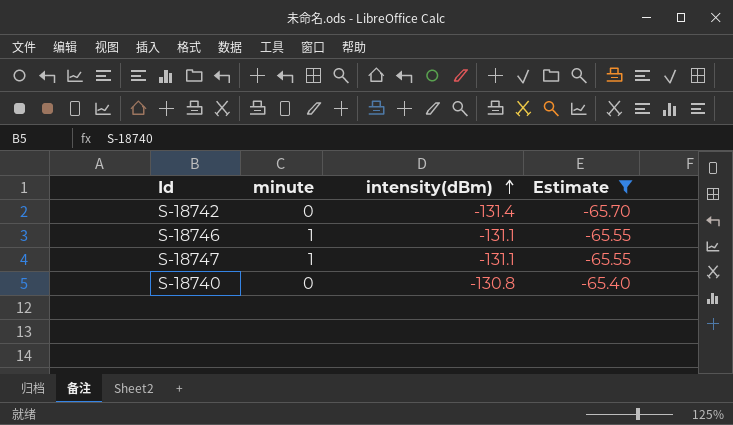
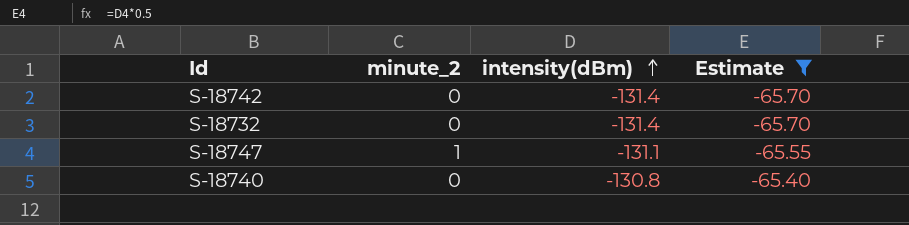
column name: minute -> minute_2
row S-18746: 1 | -131.1 | -65.55 -> none
row S-18732: none -> 0 | -131.4 | -65.70

